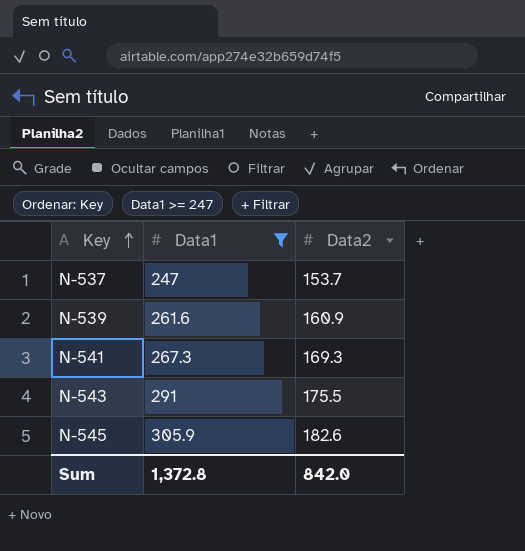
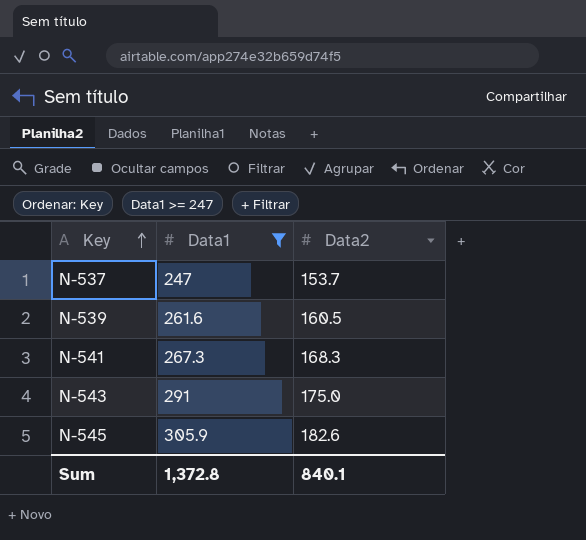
N-539 | Data2: 160.9 -> 160.5
N-541 | Data2: 169.3 -> 168.3
N-543 | Data2: 175.5 -> 175.0
Sum | Data2: 842.0 -> 840.1

